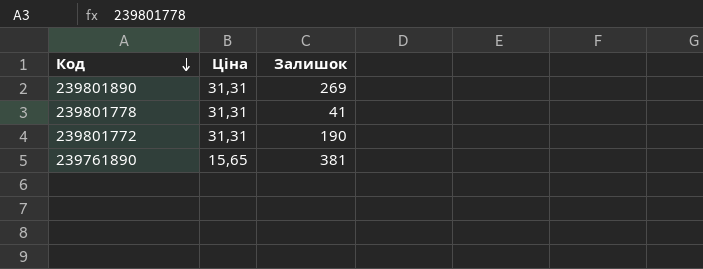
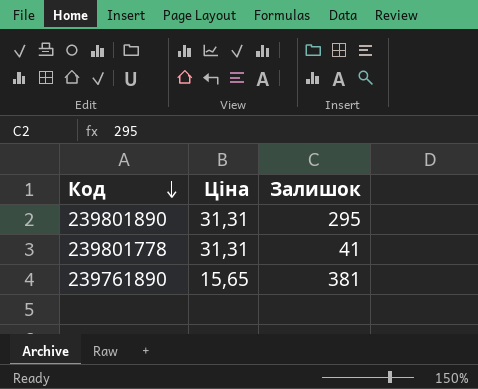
row 239801772: 31,31 | 190 -> none
239801890 | Залишок: 269 -> 295

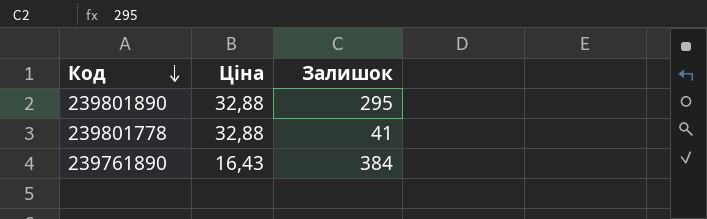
239801890 | Ціна: 31,31 -> 32,88
239801778 | Ціна: 31,31 -> 32,88
239761890 | Ціна: 15,65 -> 16,43
239761890 | Залишок: 381 -> 384

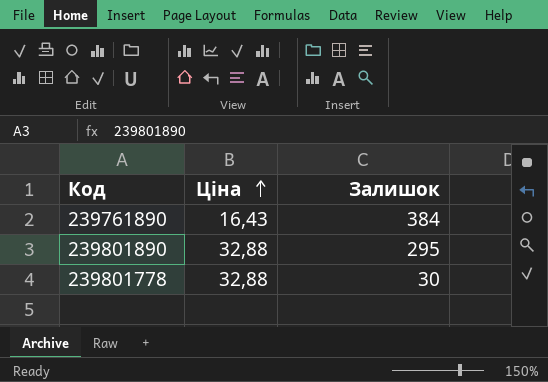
row order: Код descending -> Ціна ascending
239801778 | Залишок: 41 -> 30

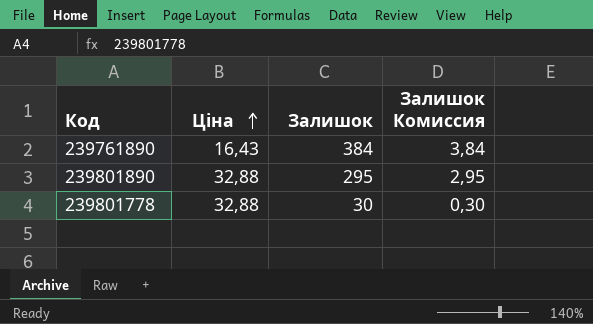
column Залишок Комиссия | formula: none -> [Залишок] * 0,01

